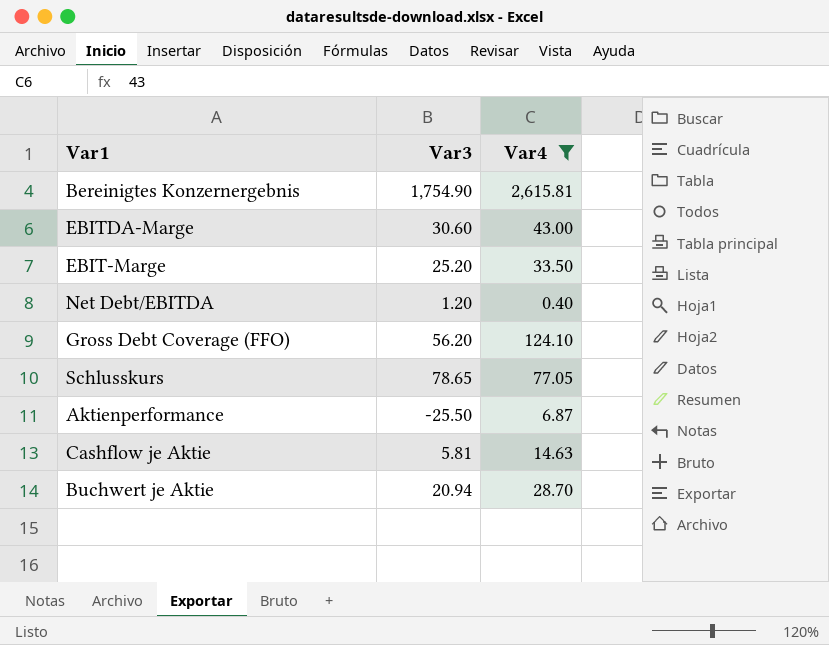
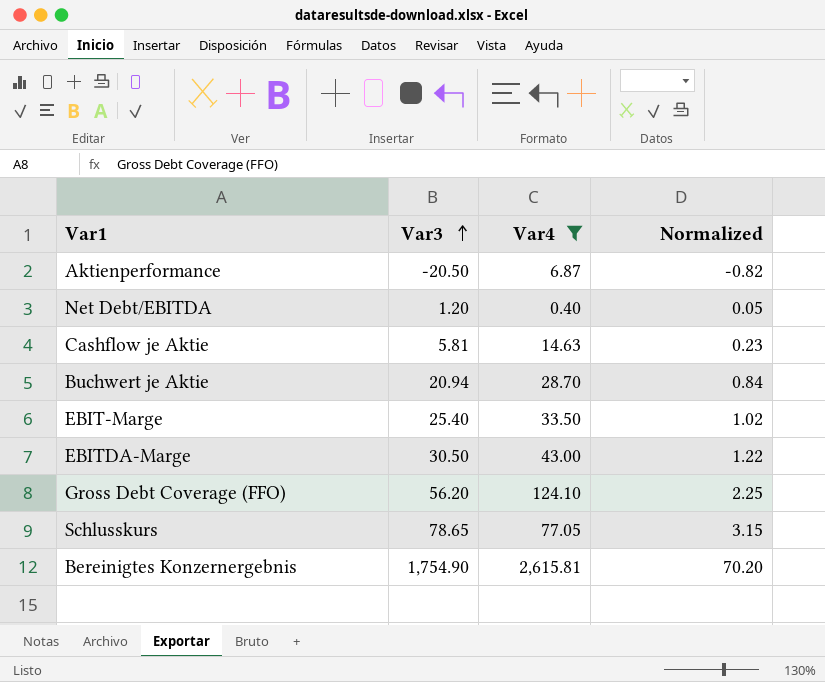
row order: none -> Var3 ascending
column Normalized | formula: none -> [Var3] * 0.04
Aktienperformance | Var3: -25.50 -> -20.50
EBIT-Marge | Var3: 25.20 -> 25.40
EBITDA-Marge | Var3: 30.60 -> 30.50

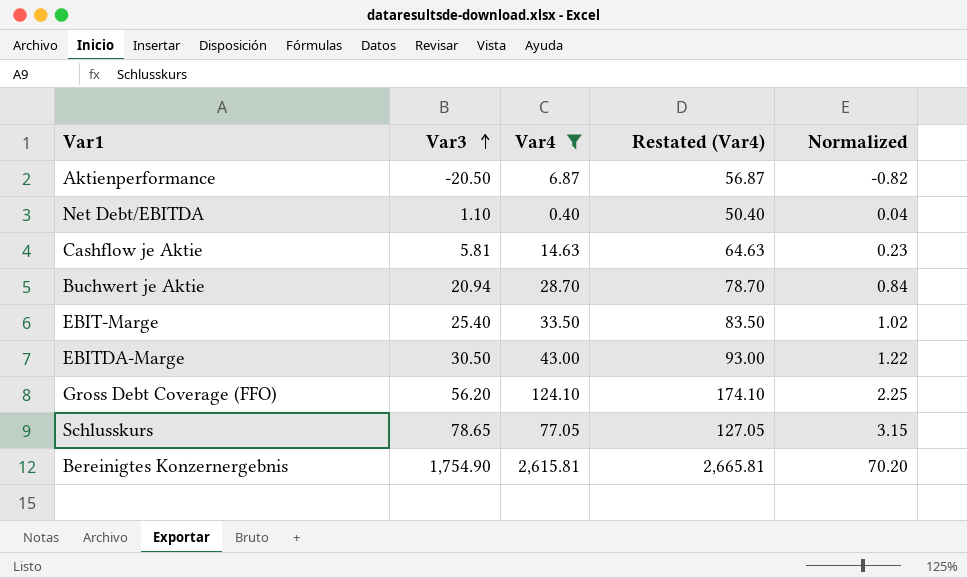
column Restated (Var4) | formula: none -> [Var4] + 50
Net Debt/EBITDA | Var3: 1.20 -> 1.10
Net Debt/EBITDA | Normalized: 0.05 -> 0.04

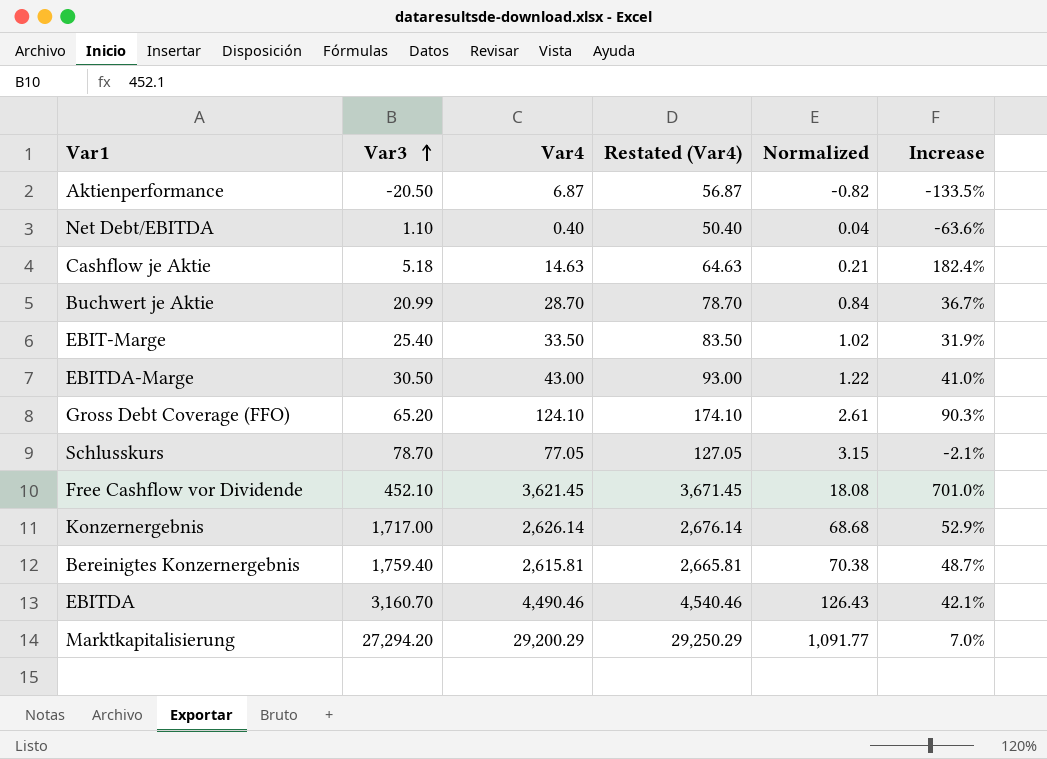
filter: Var4 <= 2,615.81 -> none
column Increase | formula: none -> ([Var4] - [Var3]) / [Var3]
Cashflow je Aktie | Var3: 5.81 -> 5.18
Cashflow je Aktie | Normalized: 0.23 -> 0.21
Buchwert je Aktie | Var3: 20.94 -> 20.99
Gross Debt Coverage (FFO) | Var3: 56.20 -> 65.20
Gross Debt Coverage (FFO) | Normalized: 2.25 -> 2.61
Schlusskurs | Var3: 78.65 -> 78.70
Bereinigtes Konzernergebnis | Var3: 1,754.90 -> 1,759.40
Bereinigtes Konzernergebnis | Normalized: 70.20 -> 70.38

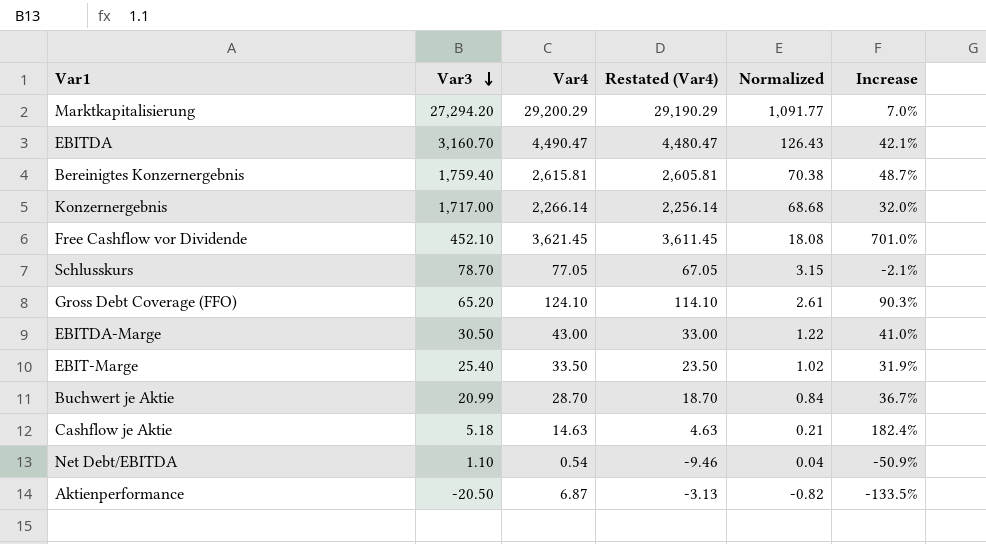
row order: Var3 ascending -> Var3 descending
column Restated (Var4) | formula: [Var4] + 50 -> [Var4] - 10
EBITDA | Var4: 4,490.46 -> 4,490.47
Konzernergebnis | Var4: 2,626.14 -> 2,266.14
Konzernergebnis | Increase: 52.9% -> 32.0%
Net Debt/EBITDA | Var4: 0.40 -> 0.54
Net Debt/EBITDA | Increase: -63.6% -> -50.9%

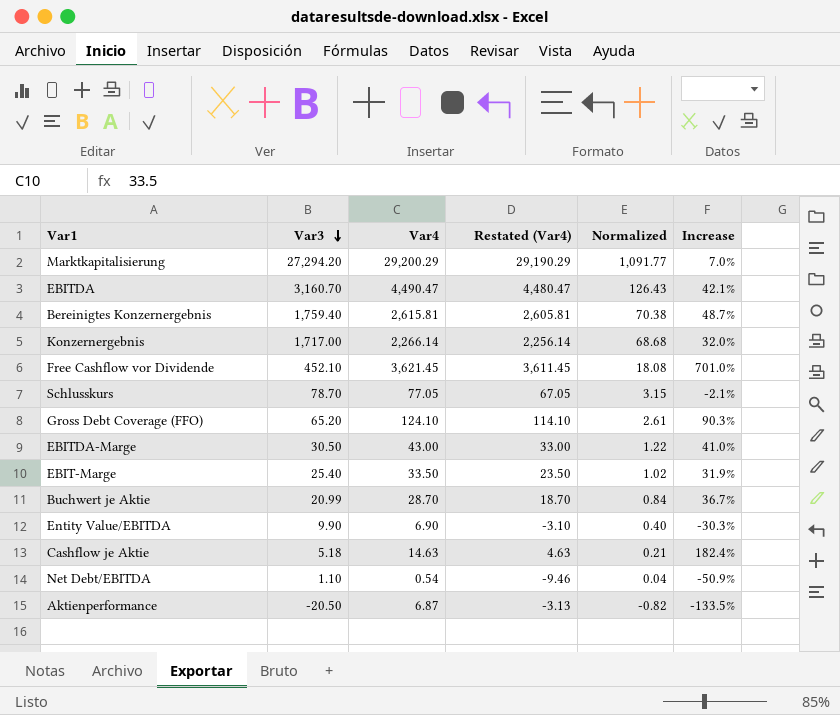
row Entity Value/EBITDA: none -> 9.90 | 6.90 | -3.10 | 0.40 | -30.3%

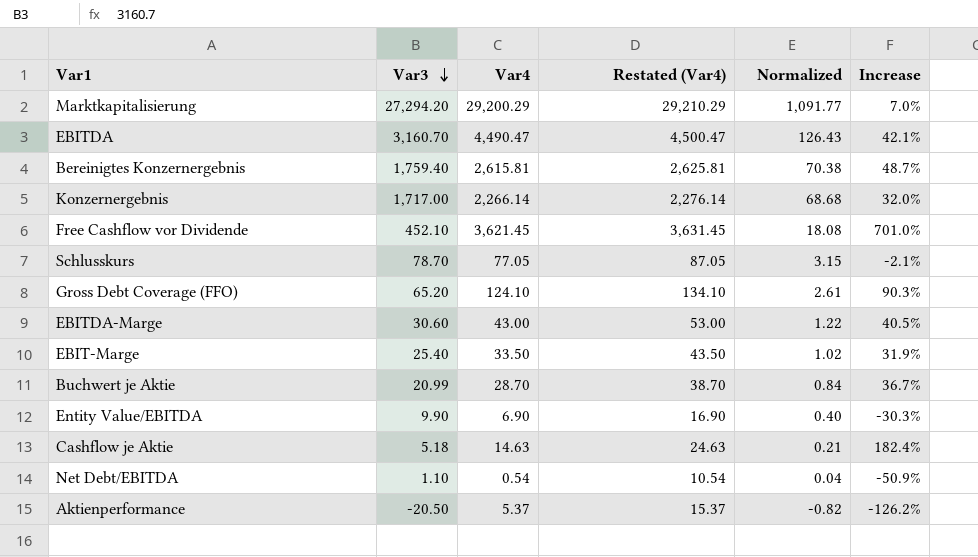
column Restated (Var4) | formula: [Var4] - 10 -> [Var4] + 10
EBITDA-Marge | Var3: 30.50 -> 30.60
EBITDA-Marge | Increase: 41.0% -> 40.5%
Aktienperformance | Var4: 6.87 -> 5.37
Aktienperformance | Increase: -133.5% -> -126.2%

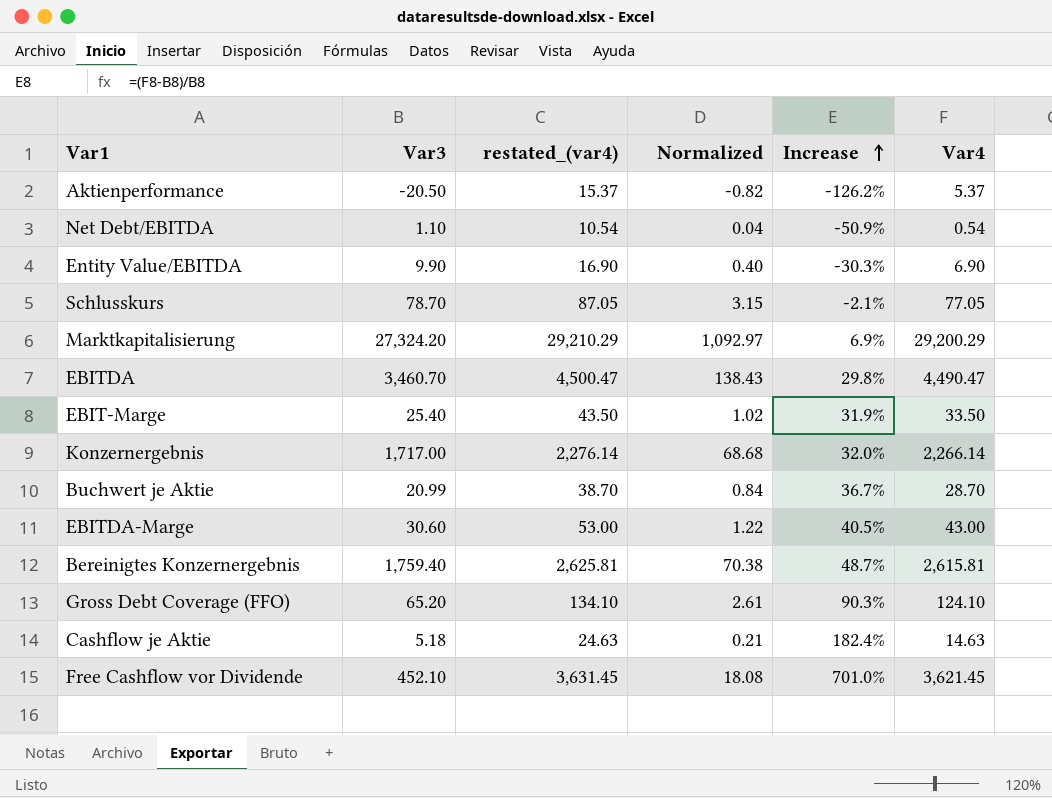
row order: Var3 descending -> Increase ascending
column name: Restated (Var4) -> restated_(var4)
column Var4 | position: 3 -> 6
Marktkapitalisierung | Var3: 27,294.20 -> 27,324.20
Marktkapitalisierung | Normalized: 1,091.77 -> 1,092.97
Marktkapitalisierung | Increase: 7.0% -> 6.9%
EBITDA | Var3: 3,160.70 -> 3,460.70
EBITDA | Normalized: 126.43 -> 138.43
EBITDA | Increase: 42.1% -> 29.8%

